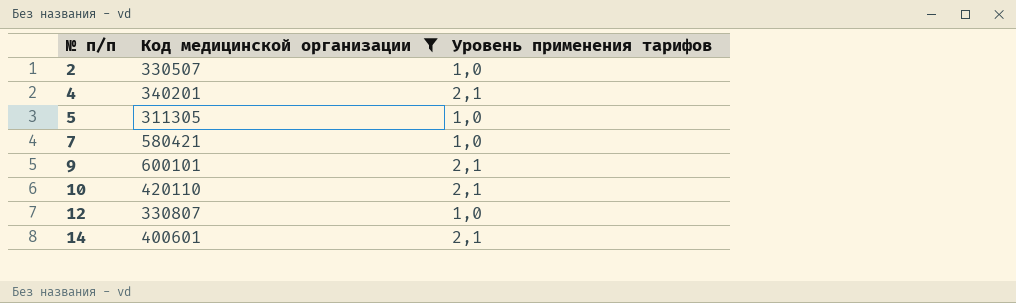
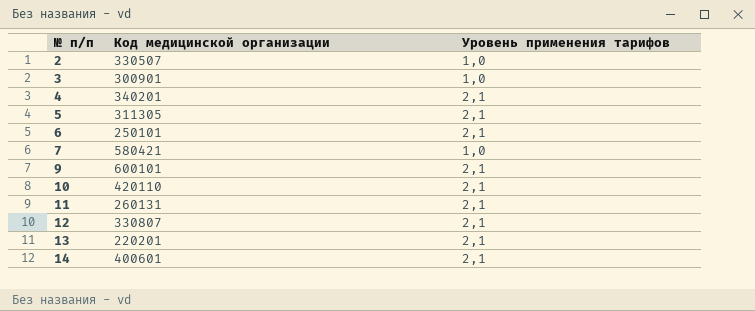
filter: Код медицинской организации >= 311305 -> none
5 | Уровень применения тарифов: 1,0 -> 2,1
12 | Уровень применения тарифов: 1,0 -> 2,1

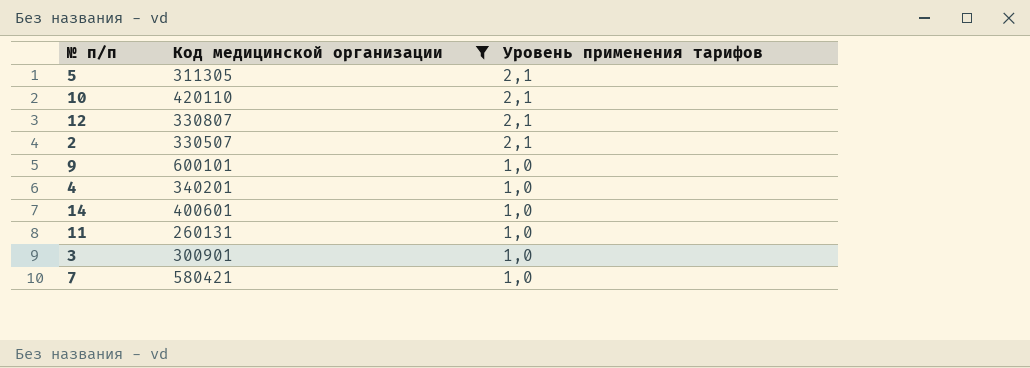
filter: none -> Код медицинской организации >= 260131
row order: № п/п ascending -> Уровень применения тарифов descending
2 | Уровень применения тарифов: 1,0 -> 2,1
9 | Уровень применения тарифов: 2,1 -> 1,0
4 | Уровень применения тарифов: 2,1 -> 1,0
14 | Уровень применения тарифов: 2,1 -> 1,0
11 | Уровень применения тарифов: 2,1 -> 1,0

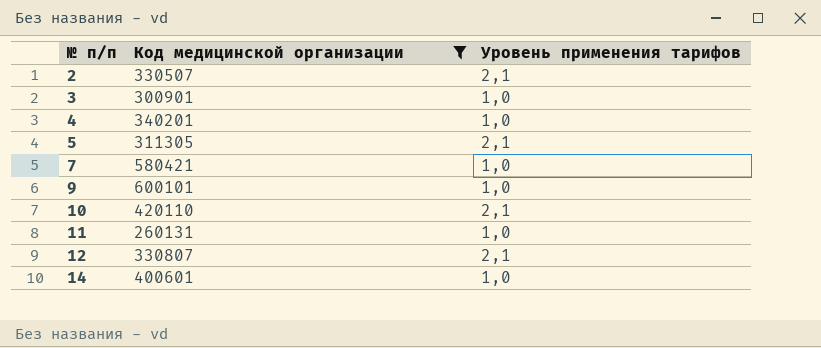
row order: Уровень применения тарифов descending -> № п/п ascending

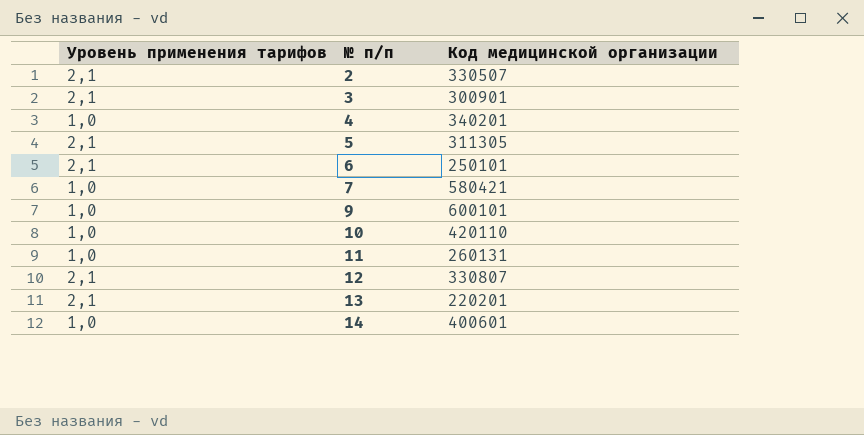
filter: Код медицинской организации >= 260131 -> none
column Уровень применения тарифов | position: 3 -> 1
3 | Уровень применения тарифов: 1,0 -> 2,1
10 | Уровень применения тарифов: 2,1 -> 1,0

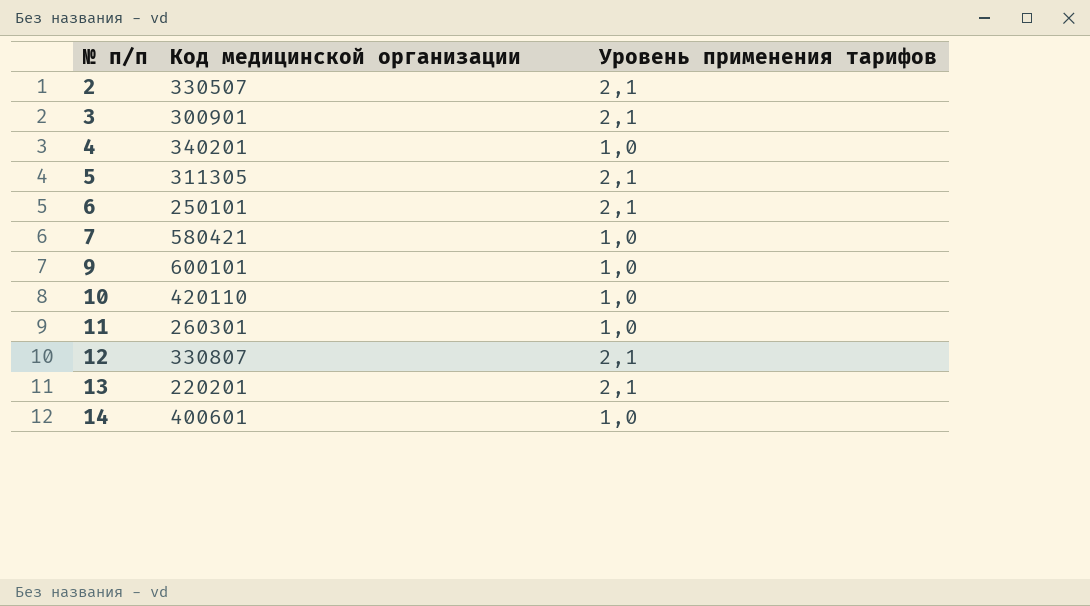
column Уровень применения тарифов | position: 1 -> 3
11 | Код медицинской организации: 260131 -> 260301

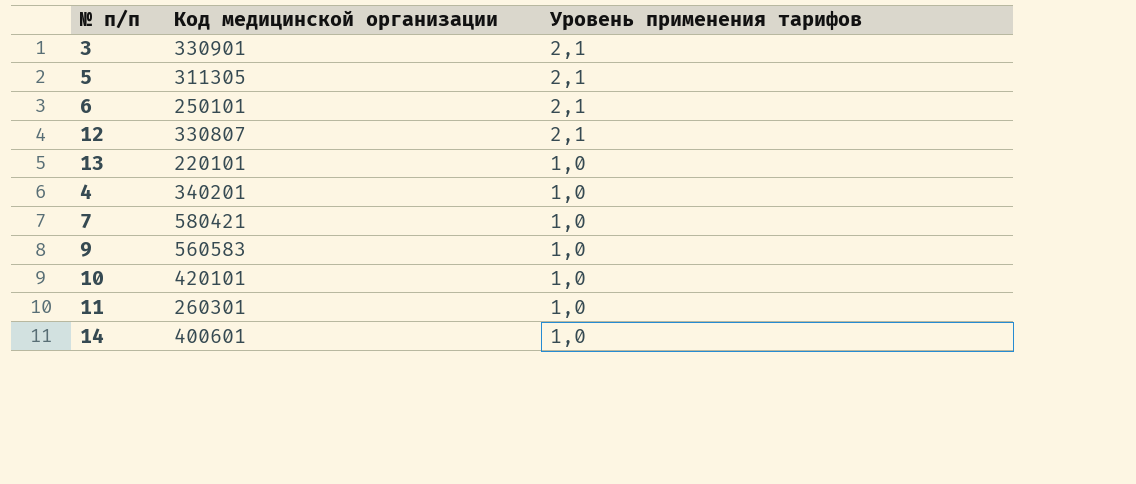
row order: № п/п ascending -> Уровень применения тарифов descending
row 2: 330507 | 2,1 -> none
3 | Код медицинской организации: 300901 -> 330901
13 | Код медицинской организации: 220201 -> 220101
13 | Уровень применения тарифов: 2,1 -> 1,0
9 | Код медицинской организации: 600101 -> 560583
10 | Код медицинской организации: 420110 -> 420101

